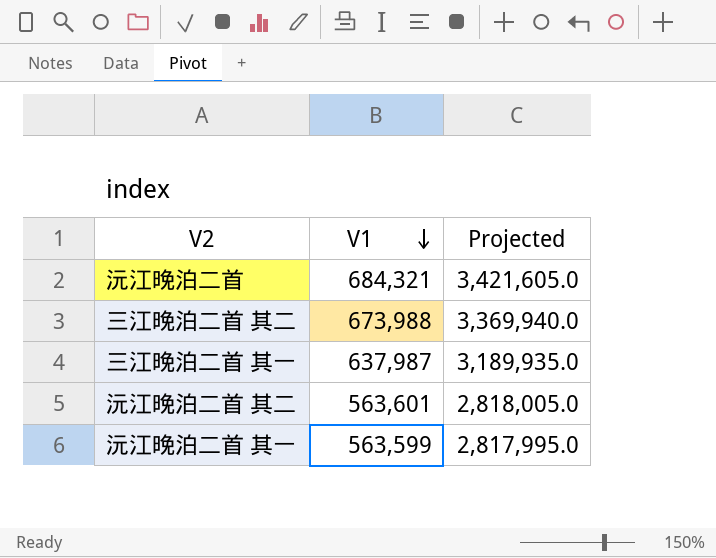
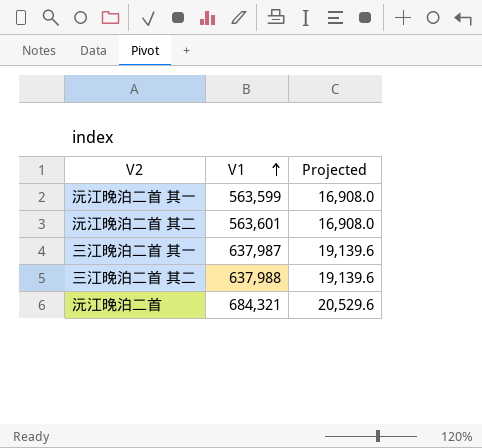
row order: V1 descending -> V1 ascending
column Projected | formula: [V1] * 5 -> [V1] * 0.03
三江晚泊二首 其二 | V1: 673,988 -> 637,988

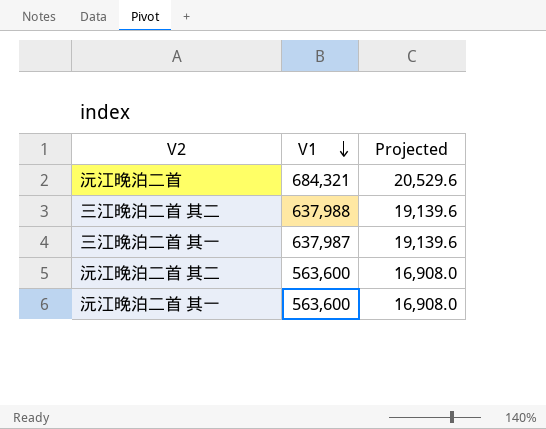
row order: V1 ascending -> V1 descending
沅江晚泊二首 其二 | V1: 563,601 -> 563,600
沅江晚泊二首 其一 | V1: 563,599 -> 563,600

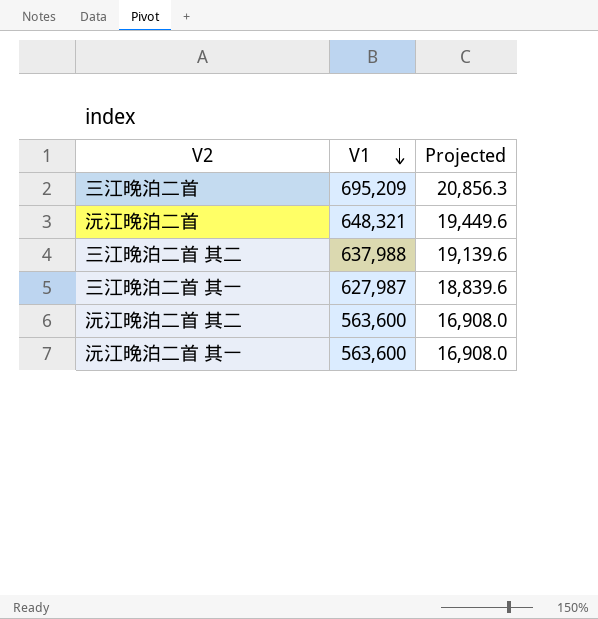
row 三江晚泊二首: none -> 695,209 | 20,856.3
沅江晚泊二首 | V1: 684,321 -> 648,321
沅江晚泊二首 | Projected: 20,529.6 -> 19,449.6
三江晚泊二首 其一 | V1: 637,987 -> 627,987
三江晚泊二首 其一 | Projected: 19,139.6 -> 18,839.6

